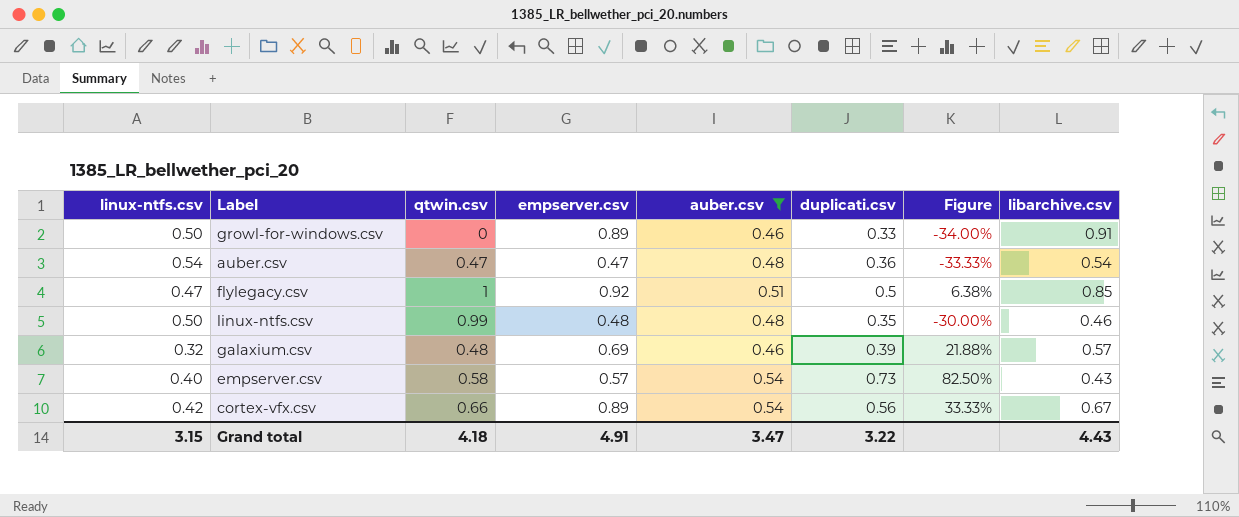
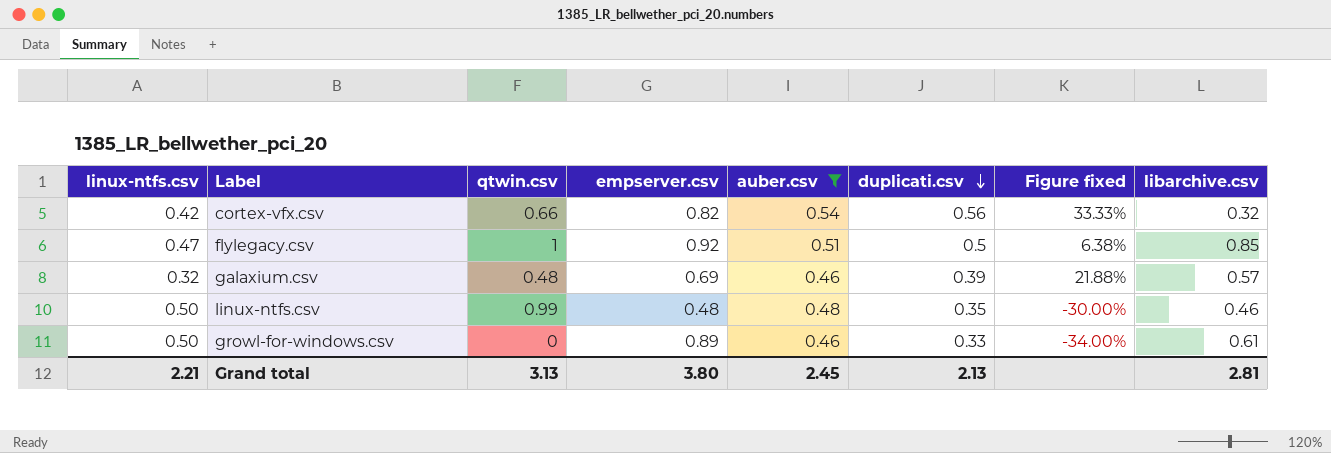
row order: none -> duplicati.csv descending
column name: Figure -> Figure fixed
row auber.csv: 0.54 | 0.47 | 0.47 | 0.48 | 0.36 | -33.33% | 0.54 -> none
row empserver.csv: 0.40 | 0.58 | 0.57 | 0.54 | 0.73 | 82.50% | 0.43 -> none
cortex-vfx.csv | empserver.csv: 0.89 -> 0.82
cortex-vfx.csv | libarchive.csv: 0.67 -> 0.32
growl-for-windows.csv | libarchive.csv: 0.91 -> 0.61
Grand total | linux-ntfs.csv: 3.15 -> 2.21
Grand total | qtwin.csv: 4.18 -> 3.13
Grand total | empserver.csv: 4.91 -> 3.80
Grand total | auber.csv: 3.47 -> 2.45
Grand total | duplicati.csv: 3.22 -> 2.13
Grand total | libarchive.csv: 4.43 -> 2.81

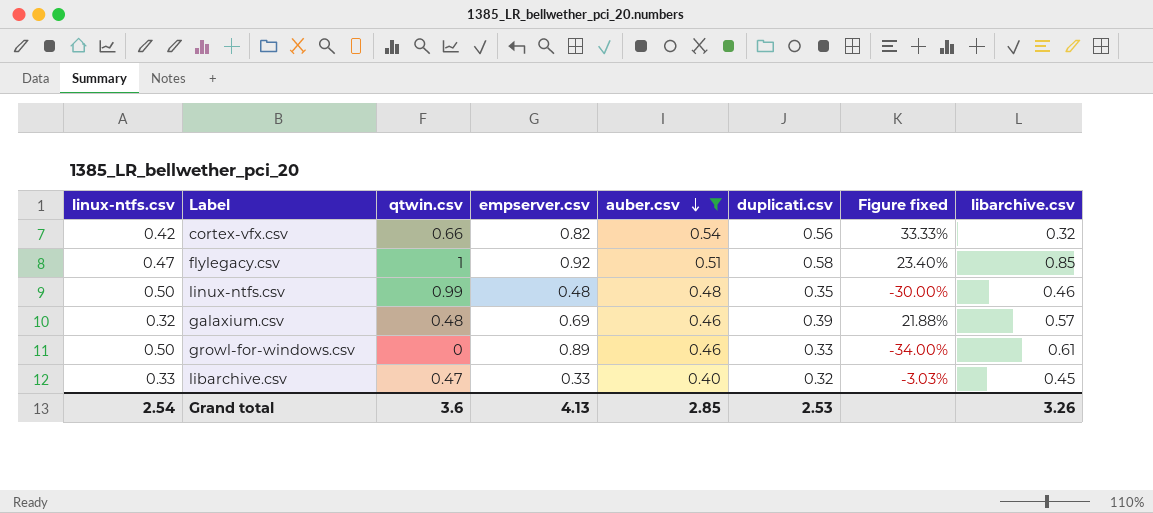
row order: duplicati.csv descending -> auber.csv descending
flylegacy.csv | duplicati.csv: 0.5 -> 0.58
flylegacy.csv | Figure fixed: 6.38% -> 23.40%
row libarchive.csv: none -> 0.33 | 0.47 | 0.33 | 0.40 | 0.32 | -3.03% | 0.45
Grand total | linux-ntfs.csv: 2.21 -> 2.54
Grand total | qtwin.csv: 3.13 -> 3.6
Grand total | empserver.csv: 3.80 -> 4.13
Grand total | auber.csv: 2.45 -> 2.85
Grand total | duplicati.csv: 2.13 -> 2.53
Grand total | libarchive.csv: 2.81 -> 3.26

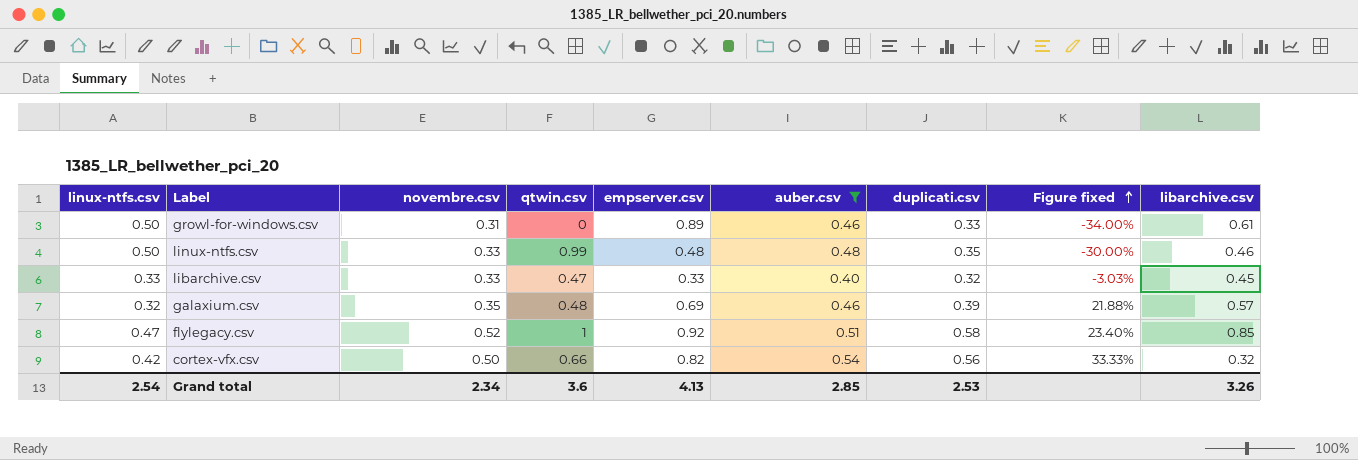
row order: auber.csv descending -> Figure fixed ascending
column novembre.csv | position: none -> 3

